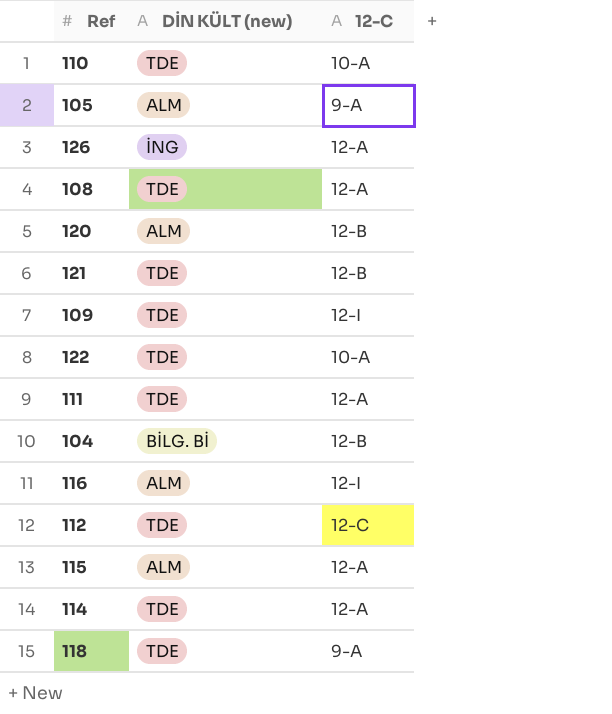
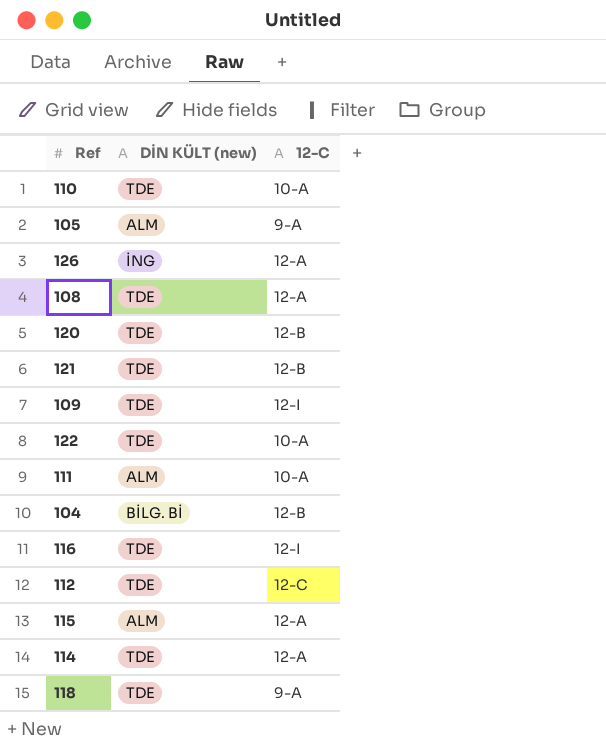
120 | DİN KÜLT (new): ALM -> TDE
111 | DİN KÜLT (new): TDE -> ALM
111 | 12-C: 12-A -> 10-A
116 | DİN KÜLT (new): ALM -> TDE

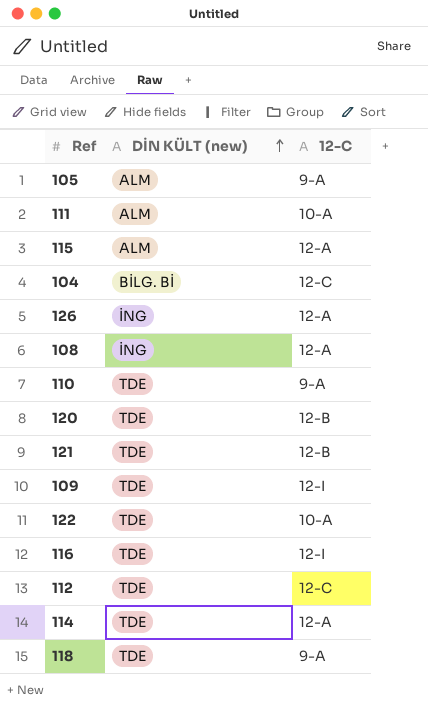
row order: none -> DİN KÜLT (new) ascending
104 | 12-C: 12-B -> 12-C
108 | DİN KÜLT (new): TDE -> İNG
110 | 12-C: 10-A -> 9-A

